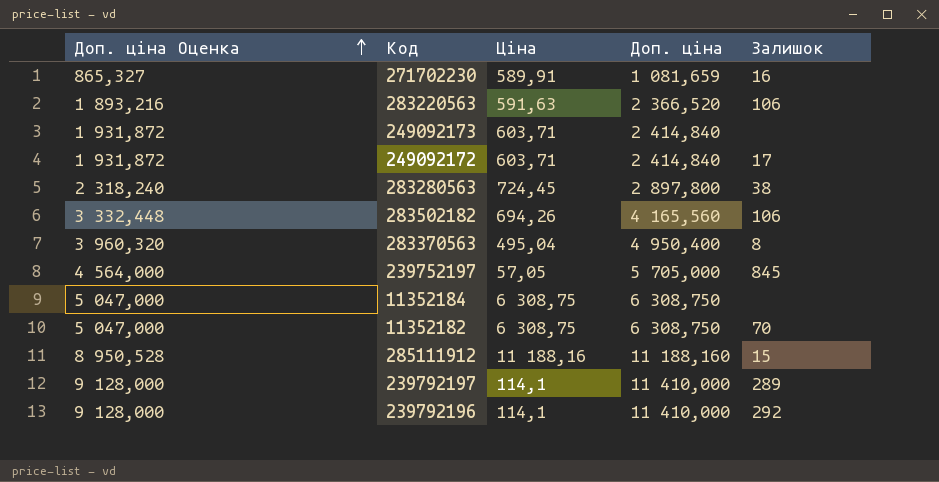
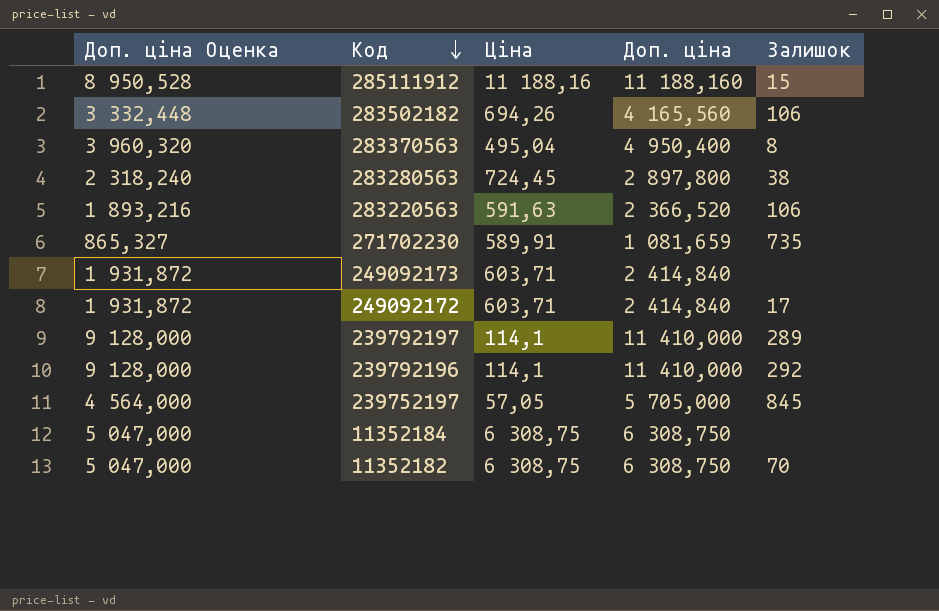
row order: Доп. ціна Оценка ascending -> Код descending
271702230 | Залишок: 16 -> 735

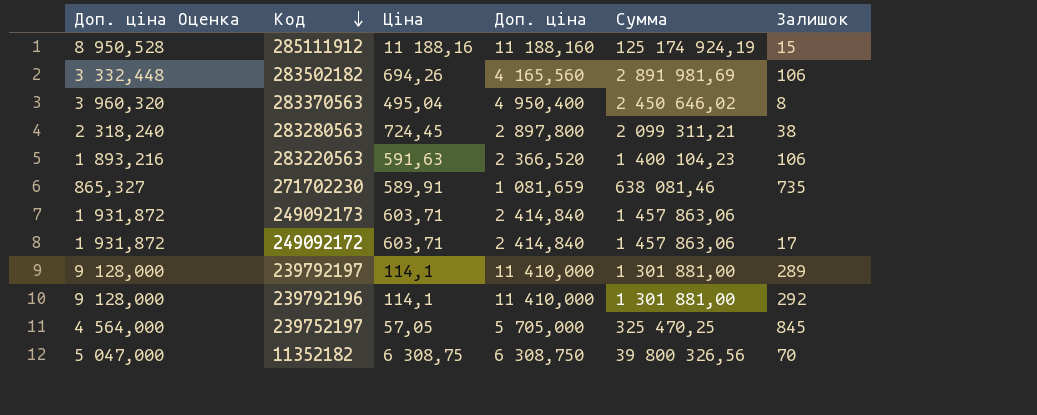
column Сумма | formula: none -> [Ціна] * [Доп. ціна]
row 11352184: 5 047,000 | 6 308,75 | 6 308,750 | none -> none

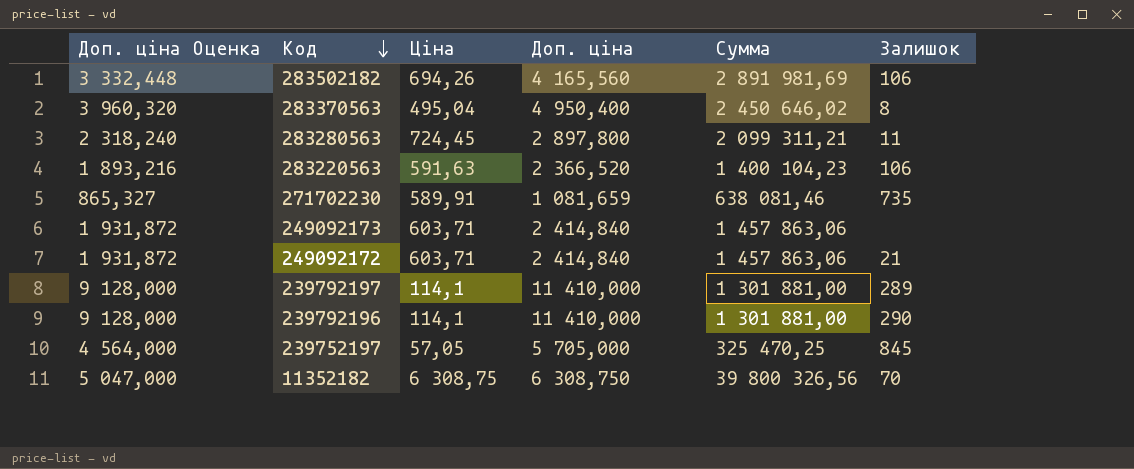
row 285111912: 8 950,528 | 11 188,16 | 11 188,160 | 125 174 924,19 | 15 -> none
283280563 | Залишок: 38 -> 11
249092172 | Залишок: 17 -> 21
239792196 | Залишок: 292 -> 290

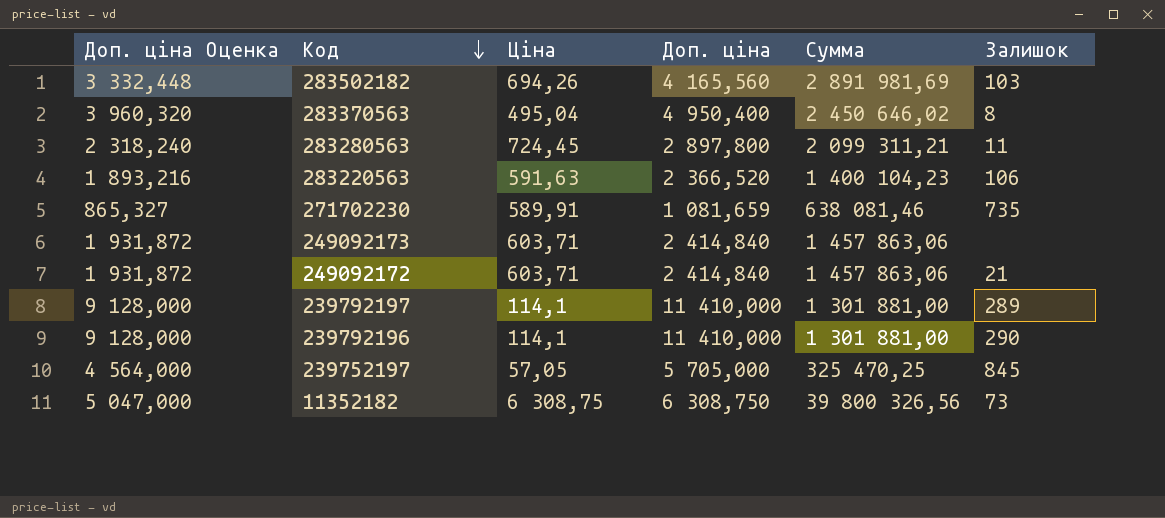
283502182 | Залишок: 106 -> 103
11352182 | Залишок: 70 -> 73

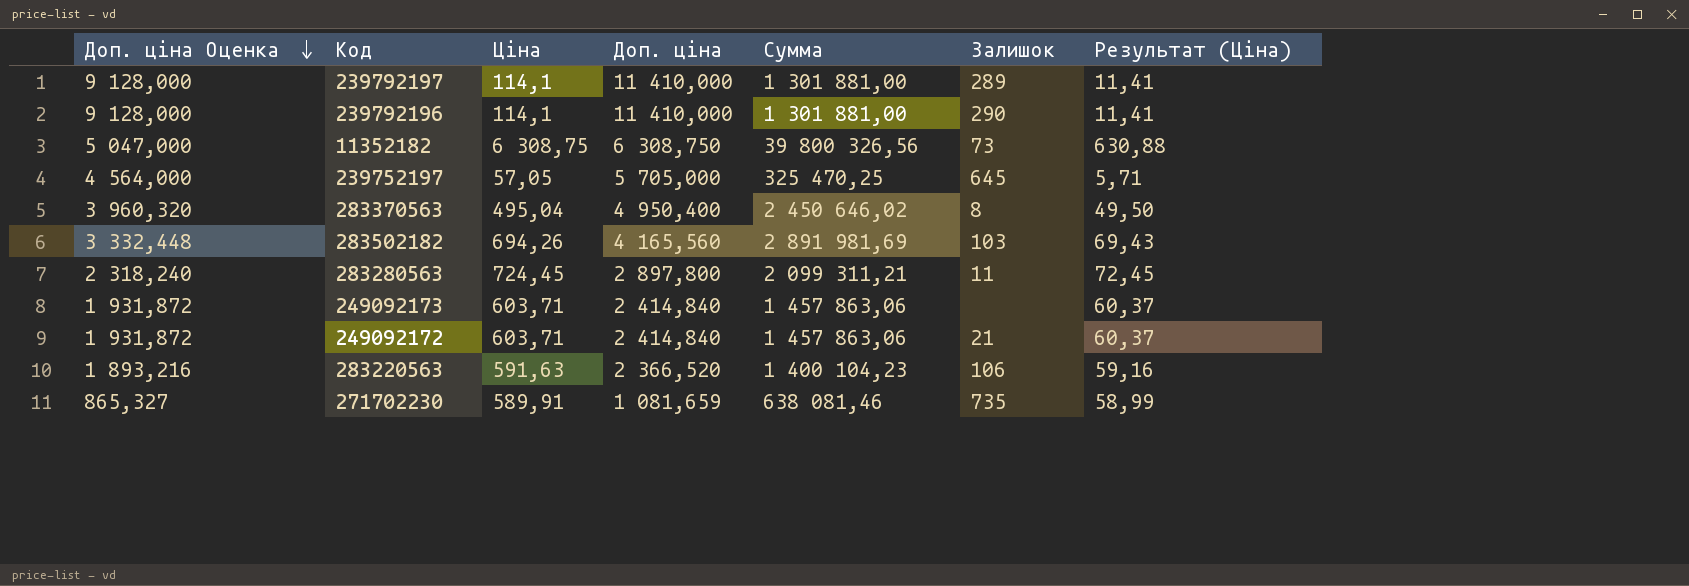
row order: Код descending -> Доп. ціна Оценка descending
column Результат (Ціна) | formula: none -> [Ціна] * 0,1
239752197 | Залишок: 845 -> 645

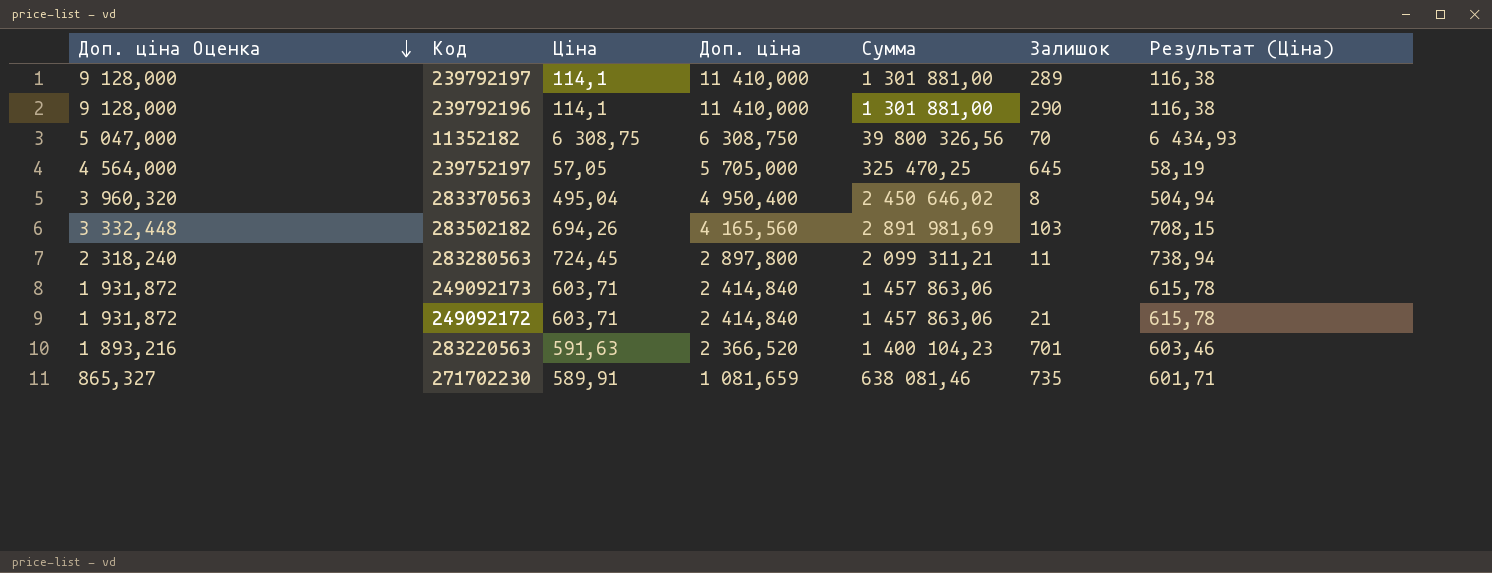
column Результат (Ціна) | formula: [Ціна] * 0,1 -> [Ціна] * 1,02
11352182 | Залишок: 73 -> 70
283220563 | Залишок: 106 -> 701

